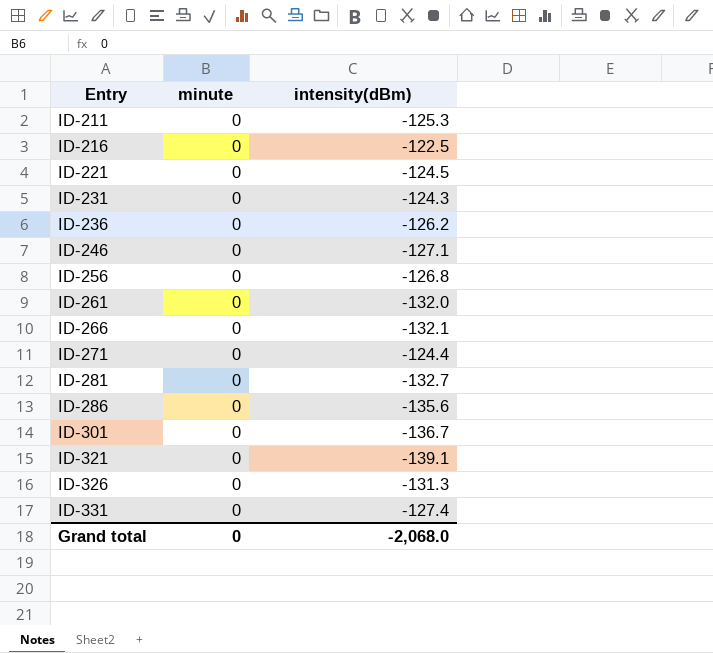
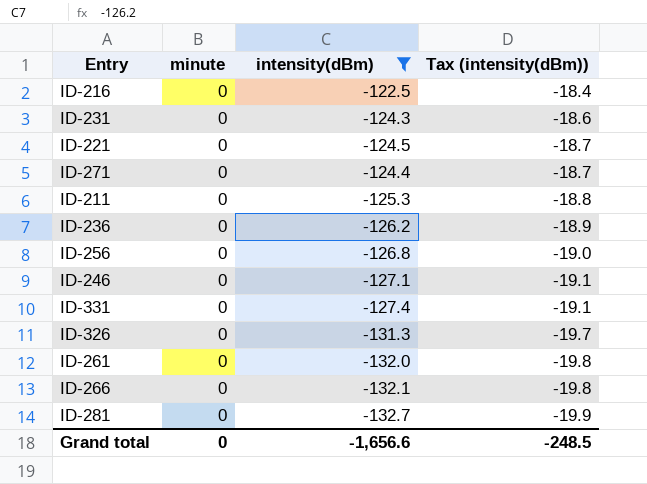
filter: none -> intensity(dBm) >= -132.7
row order: Entry ascending -> Tax (intensity(dBm)) descending
column Tax (intensity(dBm)) | formula: none -> [intensity(dBm)] * 0.15
Grand total | intensity(dBm): -2,068.0 -> -1,656.6

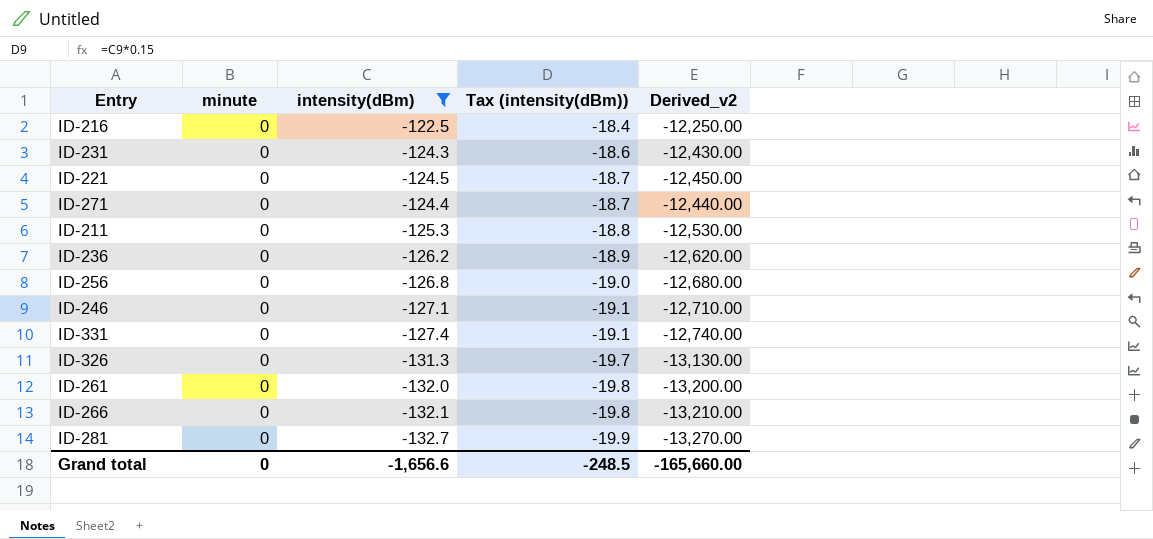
column Derived_v2 | formula: none -> [intensity(dBm)] * 100

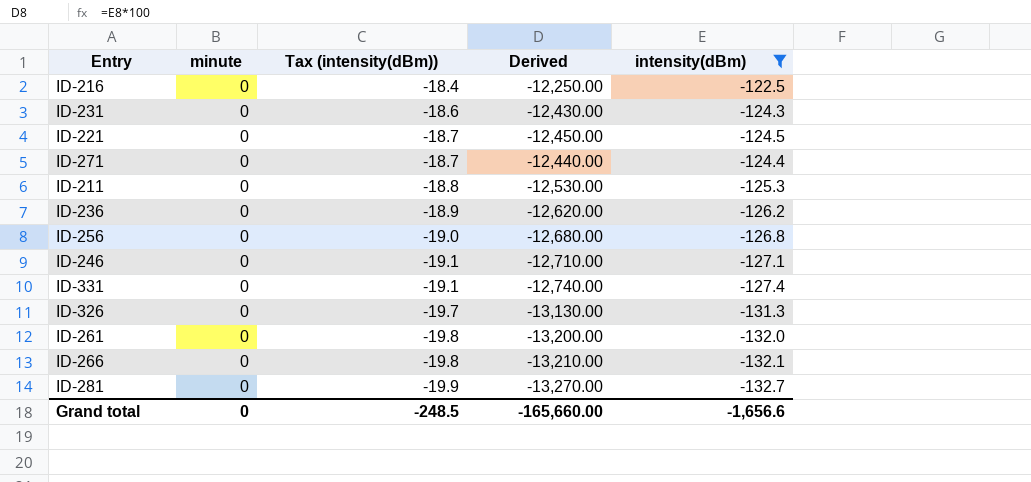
column name: Derived_v2 -> Derived
column intensity(dBm) | position: 3 -> 5

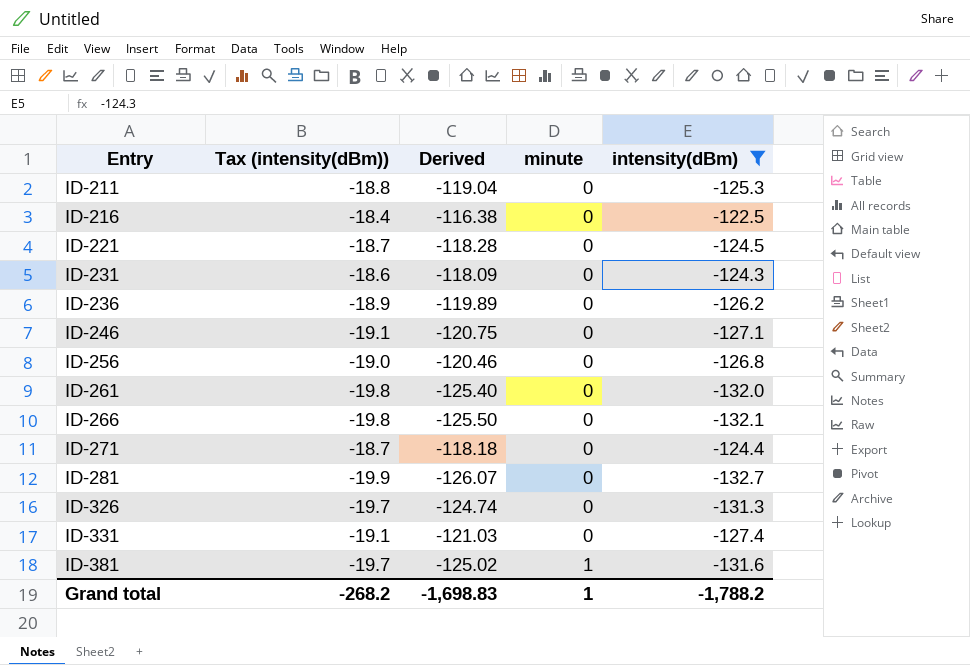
row order: Tax (intensity(dBm)) descending -> Entry ascending
column Derived | formula: [intensity(dBm)] * 100 -> [intensity(dBm)] * 0.95
column minute | position: 2 -> 4
row ID-381: none -> -19.7 | -125.02 | 1 | -131.6
Grand total | Tax (intensity(dBm)): -248.5 -> -268.2
Grand total | Derived: -165,660.00 -> -1,698.83
Grand total | minute: 0 -> 1
Grand total | intensity(dBm): -1,656.6 -> -1,788.2

